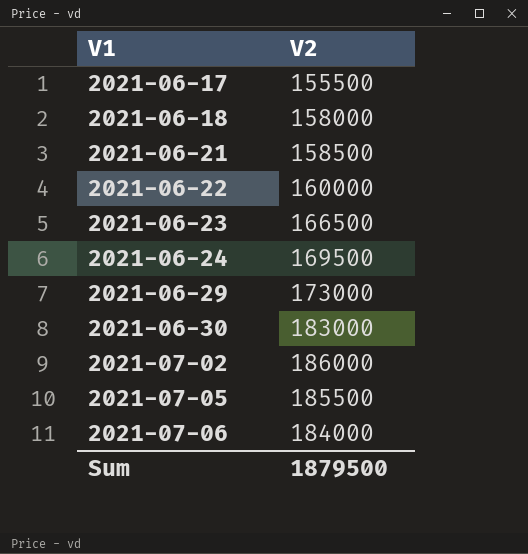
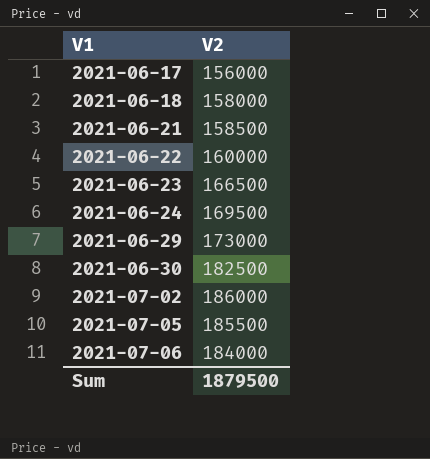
2021-06-17 | V2: 155500 -> 156000
2021-06-30 | V2: 183000 -> 182500

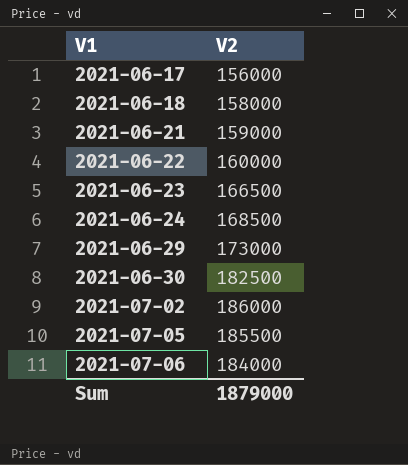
2021-06-21 | V2: 158500 -> 159000
2021-06-24 | V2: 169500 -> 168500
Sum | V2: 1879500 -> 1879000

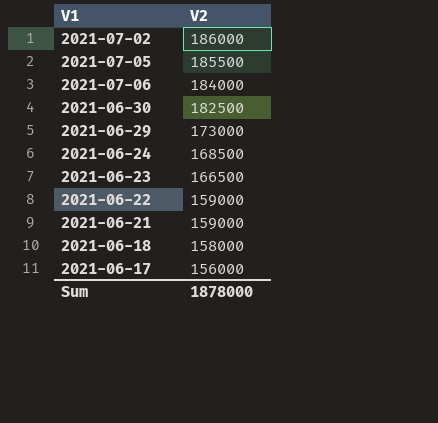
row order: V1 ascending -> V2 descending
2021-06-22 | V2: 160000 -> 159000
Sum | V2: 1879000 -> 1878000

